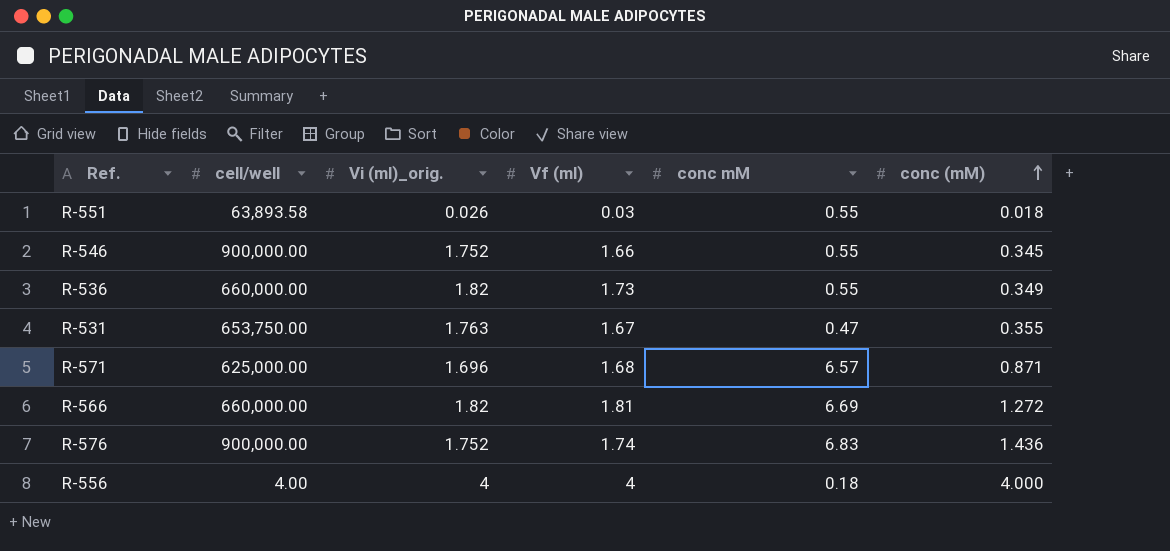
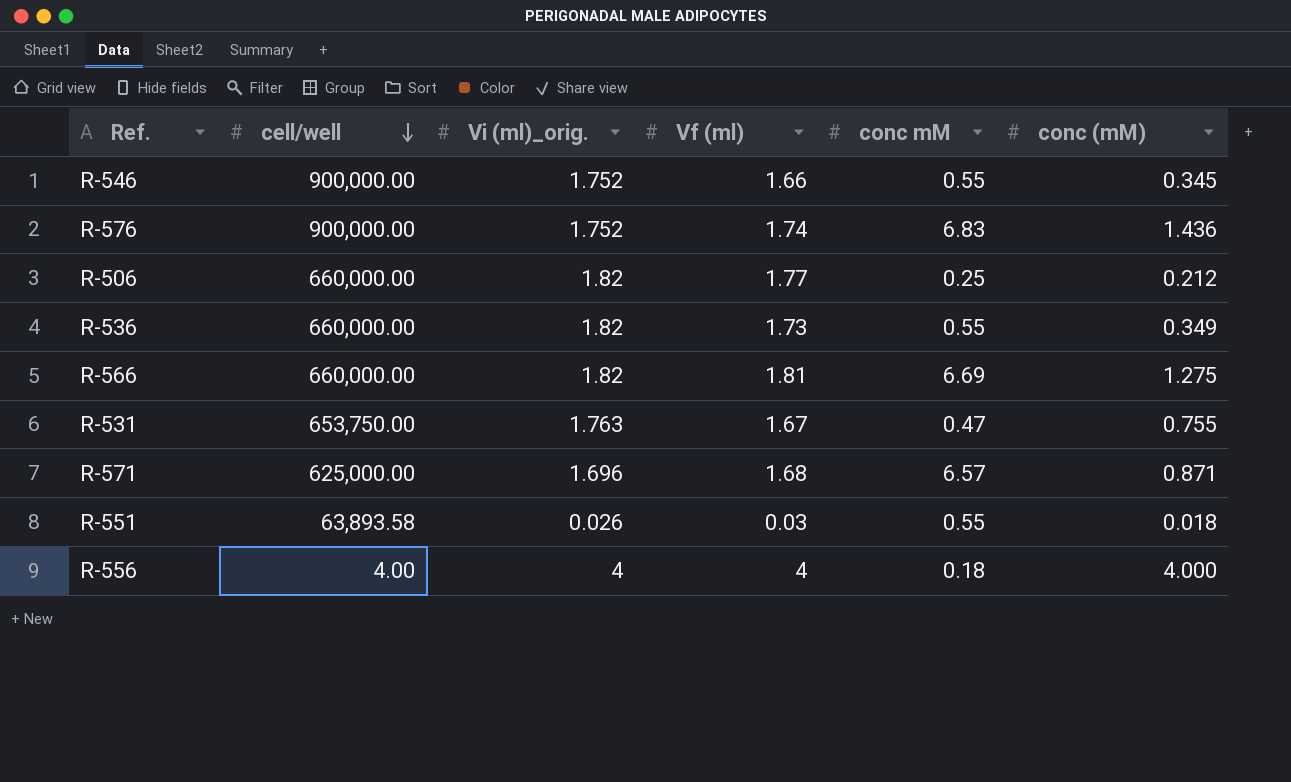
row order: conc (mM) ascending -> cell/well descending
row R-506: none -> 660,000.00 | 1.82 | 1.77 | 0.25 | 0.212
R-566 | conc (mM): 1.272 -> 1.275
R-531 | conc (mM): 0.355 -> 0.755

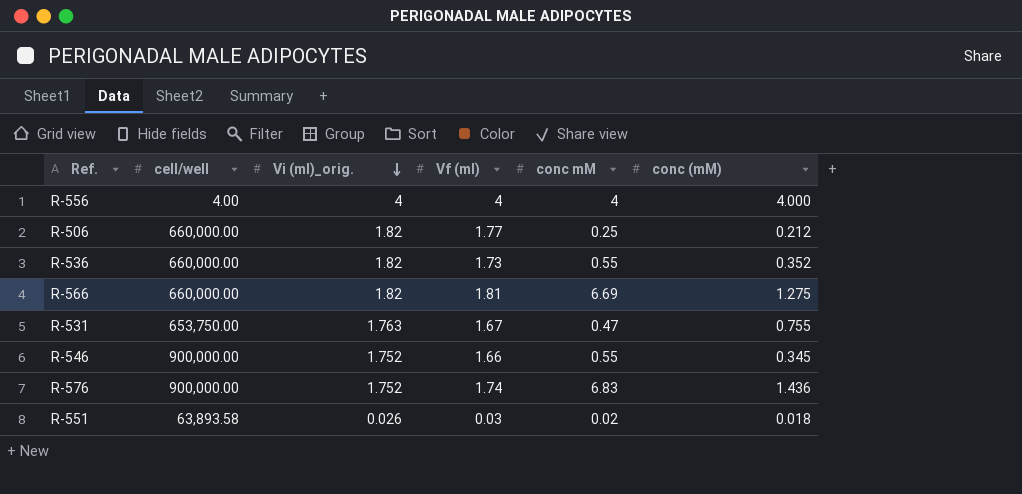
row order: cell/well descending -> Vi (ml)_orig. descending
row R-571: 625,000.00 | 1.696 | 1.68 | 6.57 | 0.871 -> none
R-556 | conc mM: 0.18 -> 4
R-536 | conc (mM): 0.349 -> 0.352
R-551 | conc mM: 0.55 -> 0.02

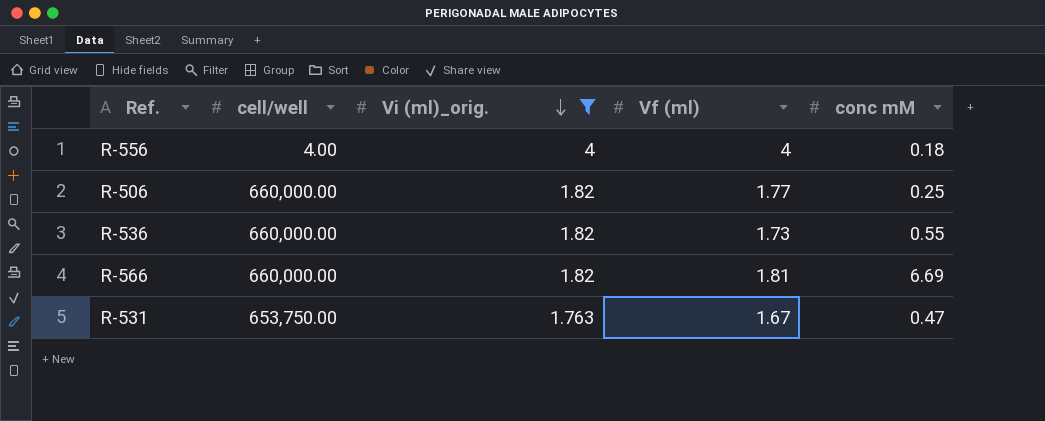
filter: none -> Vi (ml)_orig. >= 1.763
column conc (mM) | position: 6 -> none
R-556 | conc mM: 4 -> 0.18

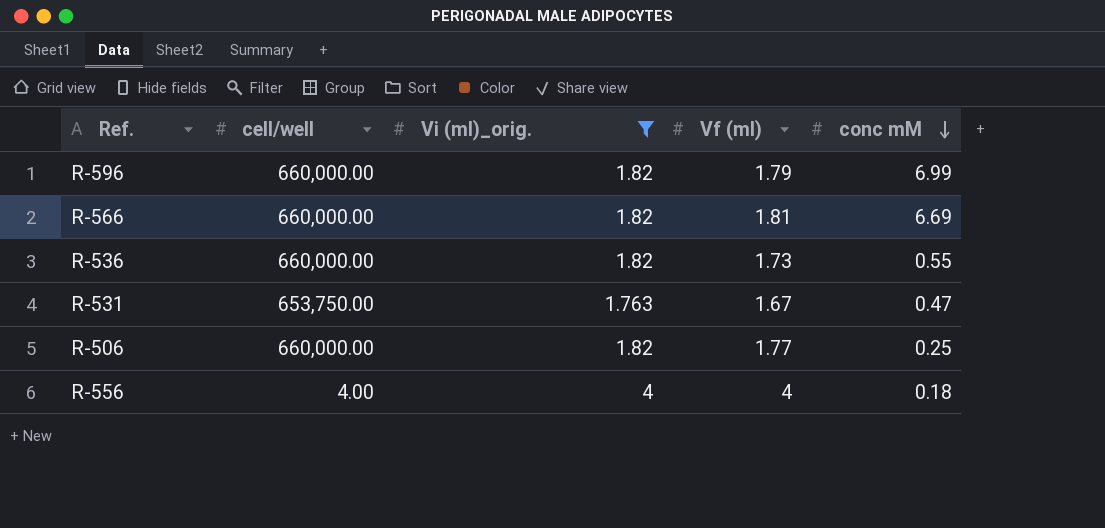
row order: Vi (ml)_orig. descending -> conc mM descending
row R-596: none -> 660,000.00 | 1.82 | 1.79 | 6.99

